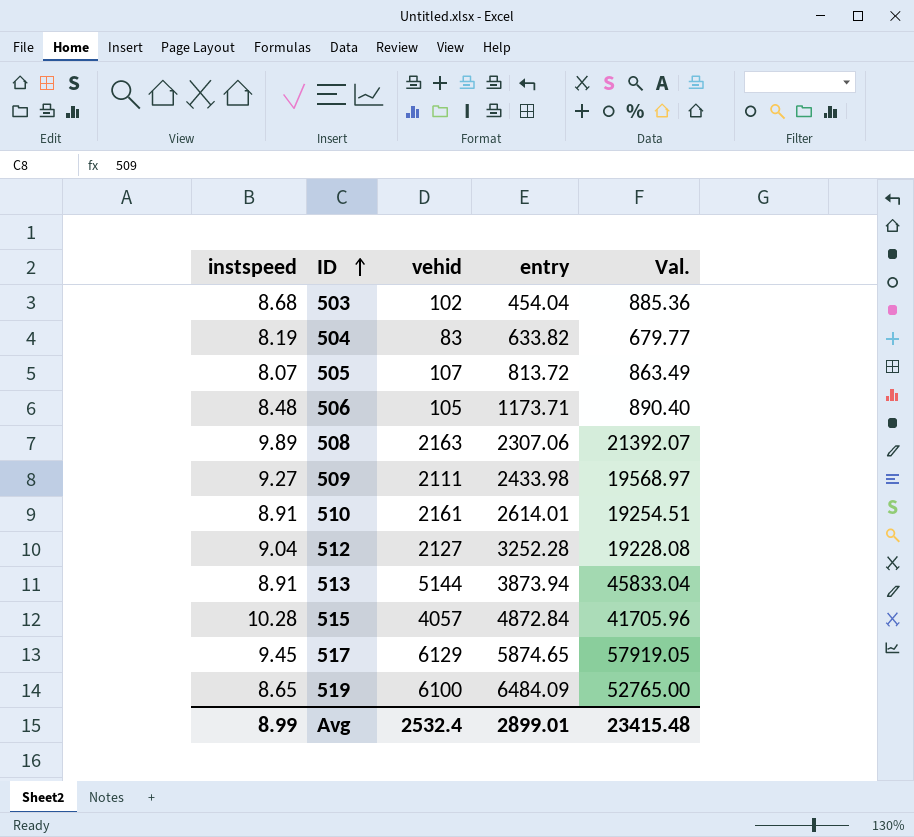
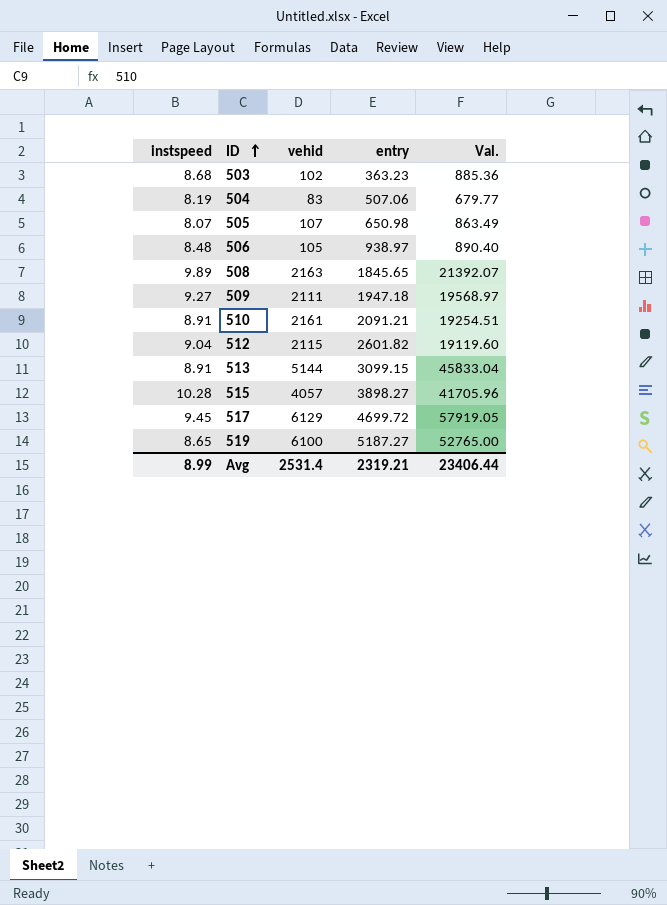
503 | entry: 454.04 -> 363.23
504 | entry: 633.82 -> 507.06
505 | entry: 813.72 -> 650.98
506 | entry: 1173.71 -> 938.97
508 | entry: 2307.06 -> 1845.65
509 | entry: 2433.98 -> 1947.18
510 | entry: 2614.01 -> 2091.21
512 | vehid: 2127 -> 2115
512 | entry: 3252.28 -> 2601.82
512 | Val.: 19228.08 -> 19119.60
513 | entry: 3873.94 -> 3099.15
515 | entry: 4872.84 -> 3898.27
517 | entry: 5874.65 -> 4699.72
519 | entry: 6484.09 -> 5187.27
Avg | vehid: 2532.4 -> 2531.4
Avg | entry: 2899.01 -> 2319.21
Avg | Val.: 23415.48 -> 23406.44

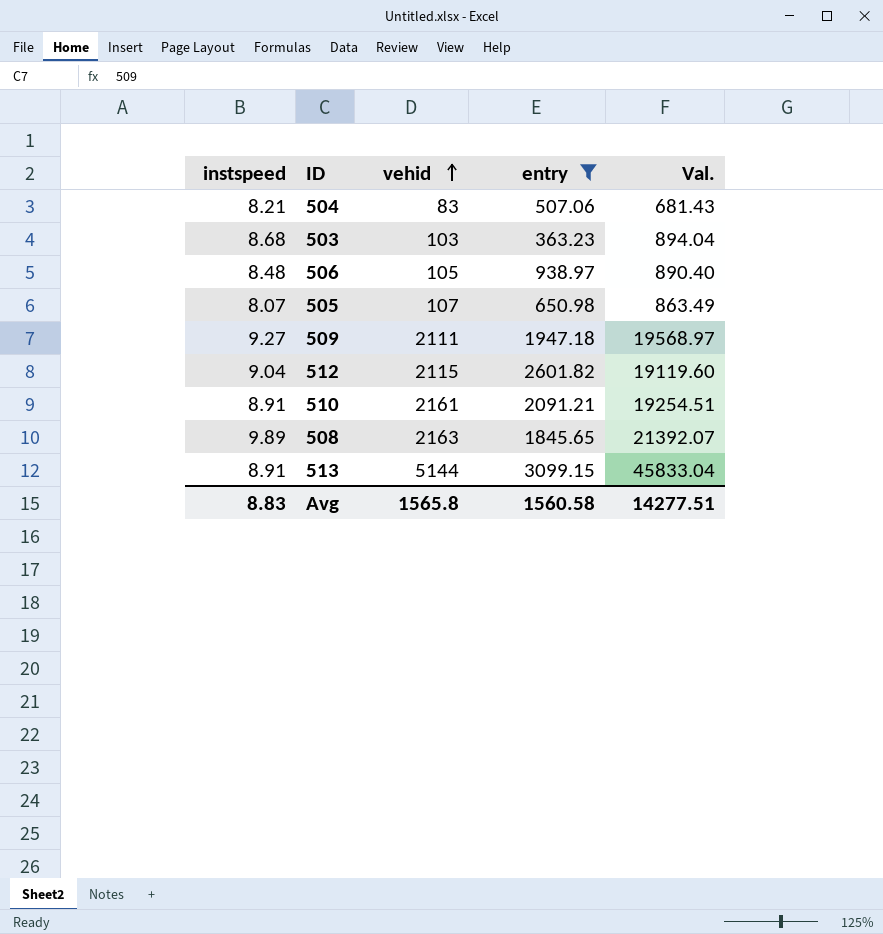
filter: none -> entry <= 3099.15
row order: ID ascending -> vehid ascending
504 | instspeed: 8.19 -> 8.21
504 | Val.: 679.77 -> 681.43
503 | vehid: 102 -> 103
503 | Val.: 885.36 -> 894.04
Avg | instspeed: 8.99 -> 8.83
Avg | vehid: 2531.4 -> 1565.8
Avg | entry: 2319.21 -> 1560.58
Avg | Val.: 23406.44 -> 14277.51

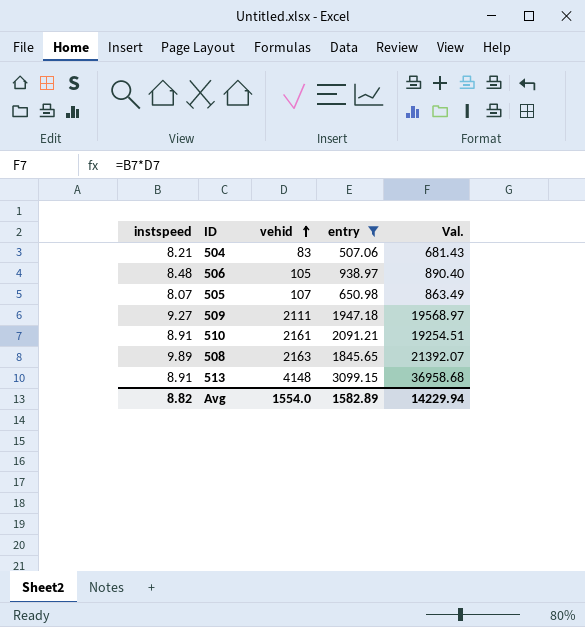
row 503: 8.68 | 103 | 363.23 | 894.04 -> none
row 512: 9.04 | 2115 | 2601.82 | 19119.60 -> none
513 | vehid: 5144 -> 4148
513 | Val.: 45833.04 -> 36958.68
Avg | instspeed: 8.83 -> 8.82
Avg | vehid: 1565.8 -> 1554.0
Avg | entry: 1560.58 -> 1582.89
Avg | Val.: 14277.51 -> 14229.94

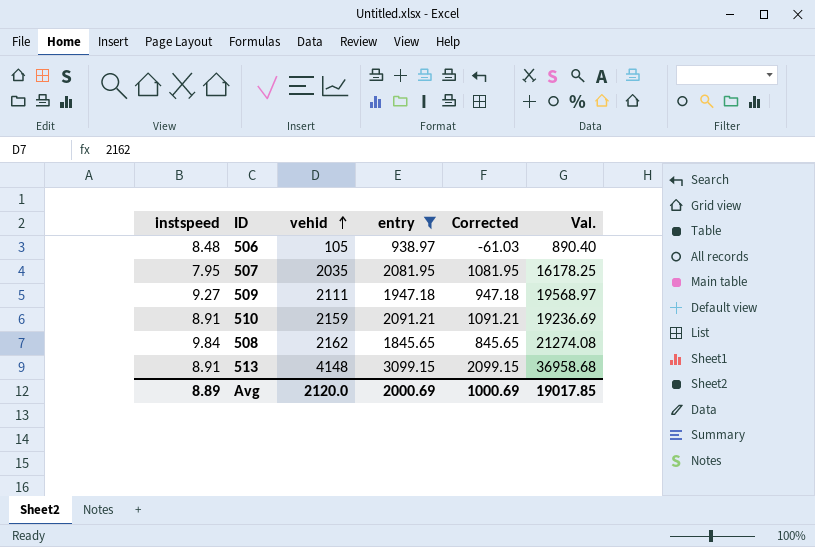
column Corrected | formula: none -> [entry] - 1000
row 504: 8.21 | 83 | 507.06 | 681.43 -> none
row 505: 8.07 | 107 | 650.98 | 863.49 -> none
row 507: none -> 7.95 | 2035 | 2081.95 | 1081.95 | 16178.25
510 | vehid: 2161 -> 2159
510 | Val.: 19254.51 -> 19236.69
508 | instspeed: 9.89 -> 9.84
508 | vehid: 2163 -> 2162
508 | Val.: 21392.07 -> 21274.08
Avg | instspeed: 8.82 -> 8.89
Avg | vehid: 1554.0 -> 2120.0
Avg | entry: 1582.89 -> 2000.69
Avg | Val.: 14229.94 -> 19017.85

